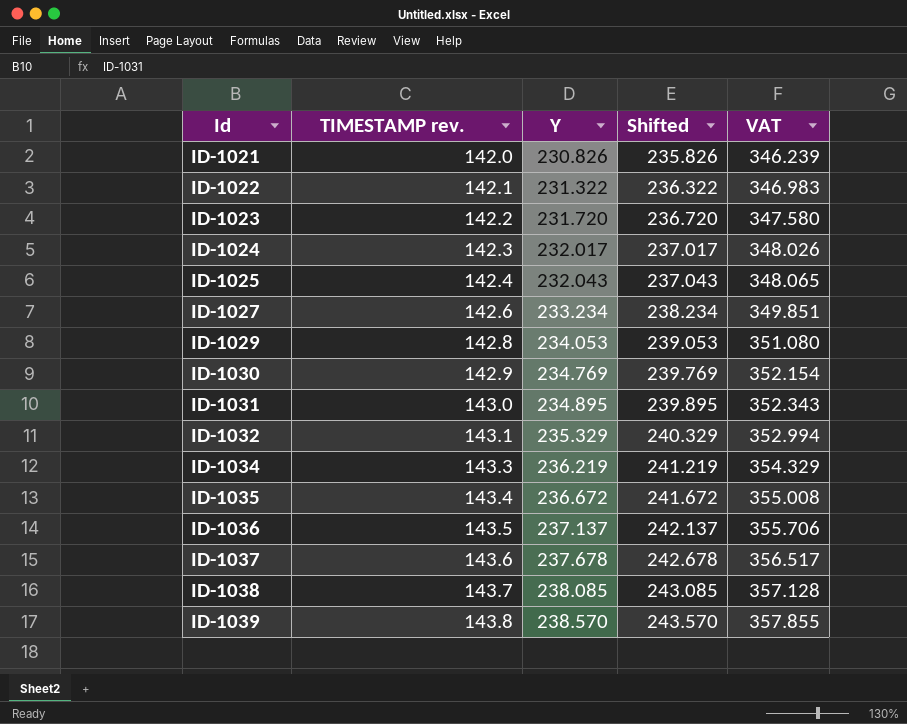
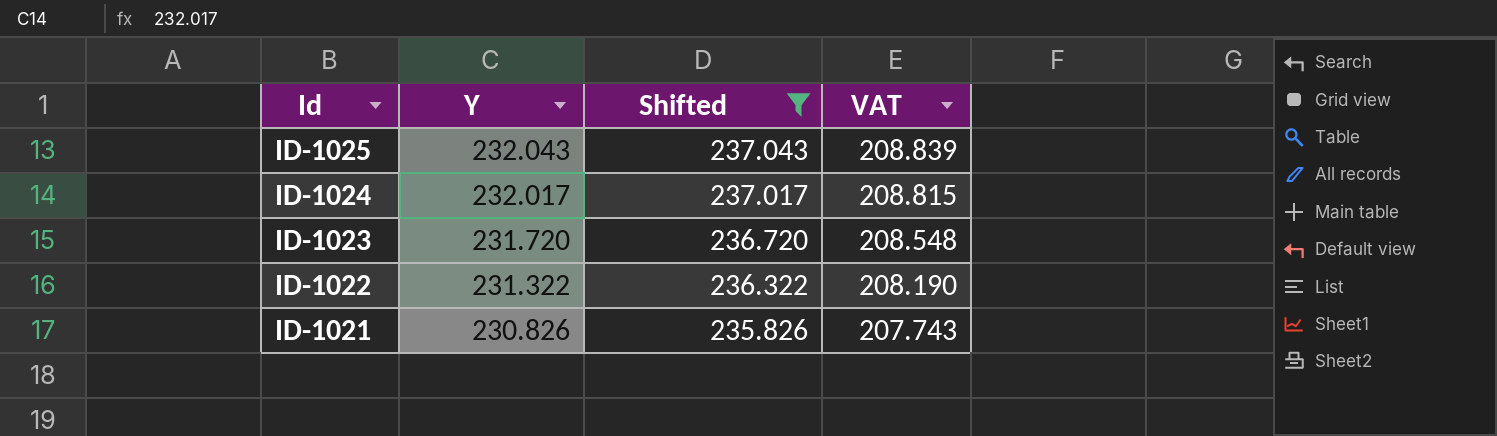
filter: none -> Shifted <= 237.043
row order: Id ascending -> Id descending
column TIMESTAMP rev. | position: 2 -> none
column VAT | formula: [Y] * 1.5 -> [Y] * 0.9

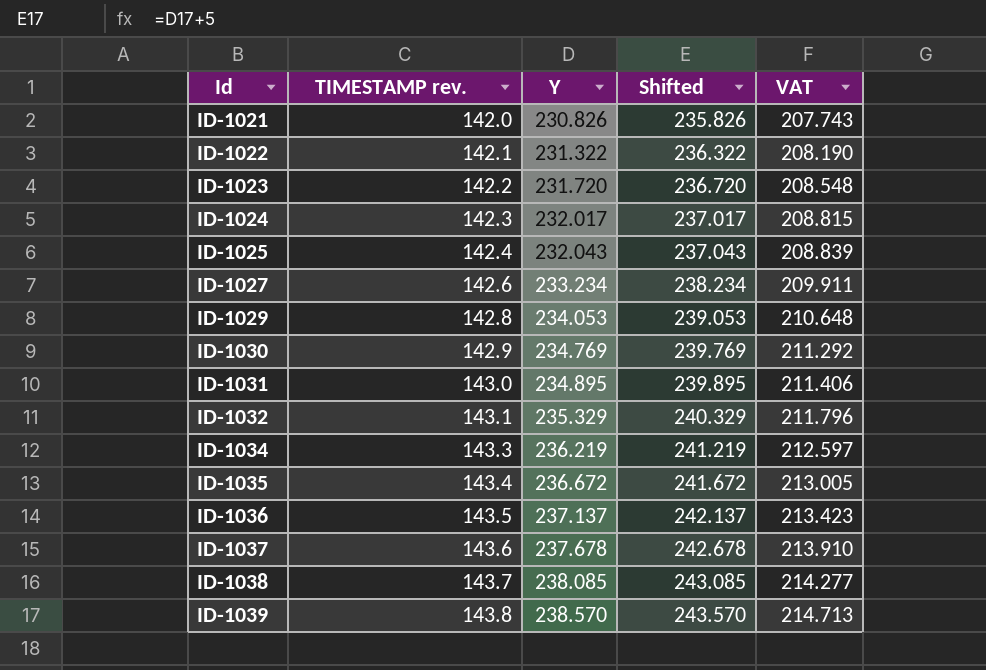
filter: Shifted <= 237.043 -> none
row order: Id descending -> Id ascending
column TIMESTAMP rev. | position: none -> 2

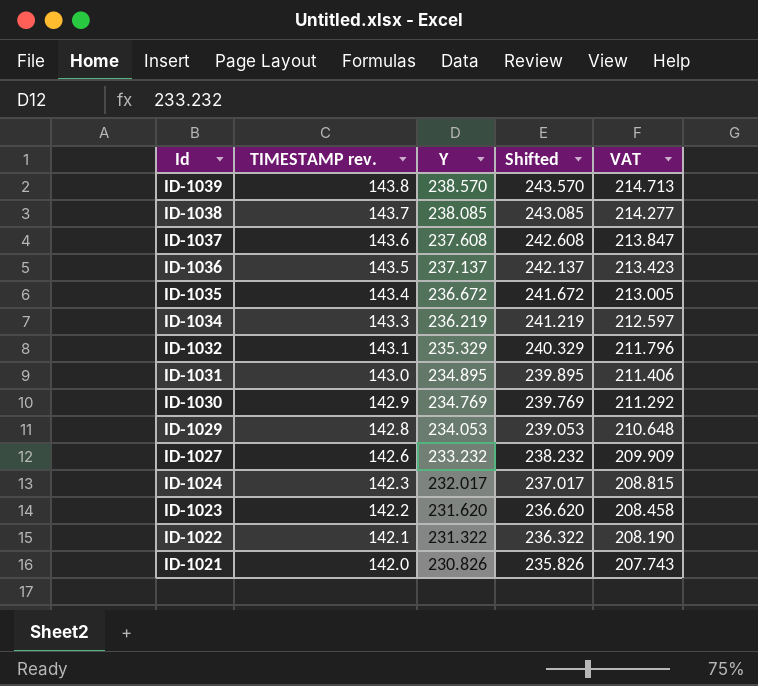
row order: Id ascending -> Id descending
row ID-1025: 142.4 | 232.043 | 237.043 | 208.839 -> none
ID-1037 | Y: 237.678 -> 237.608
ID-1037 | Shifted: 242.678 -> 242.608
ID-1037 | VAT: 213.910 -> 213.847
ID-1027 | Y: 233.234 -> 233.232
ID-1027 | Shifted: 238.234 -> 238.232
ID-1027 | VAT: 209.911 -> 209.909
ID-1023 | Y: 231.720 -> 231.620
ID-1023 | Shifted: 236.720 -> 236.620
ID-1023 | VAT: 208.548 -> 208.458

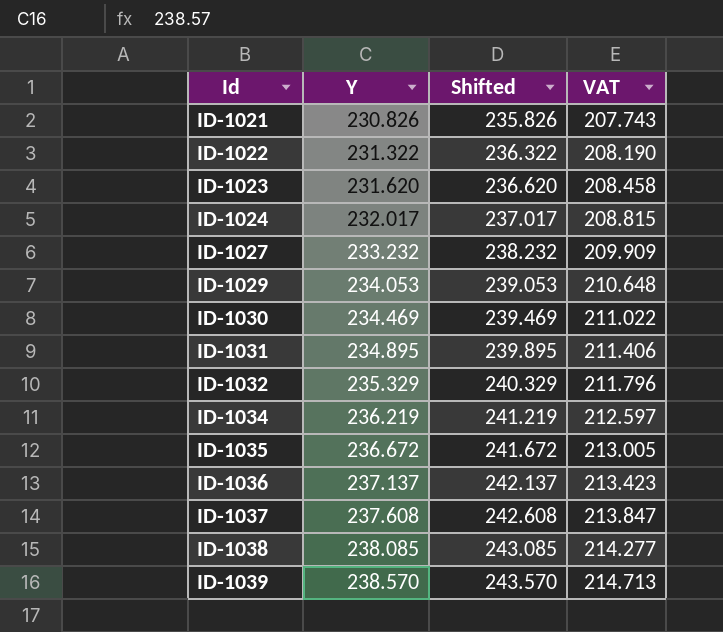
row order: Id descending -> Id ascending
column TIMESTAMP rev. | position: 2 -> none
ID-1030 | Y: 234.769 -> 234.469
ID-1030 | Shifted: 239.769 -> 239.469
ID-1030 | VAT: 211.292 -> 211.022

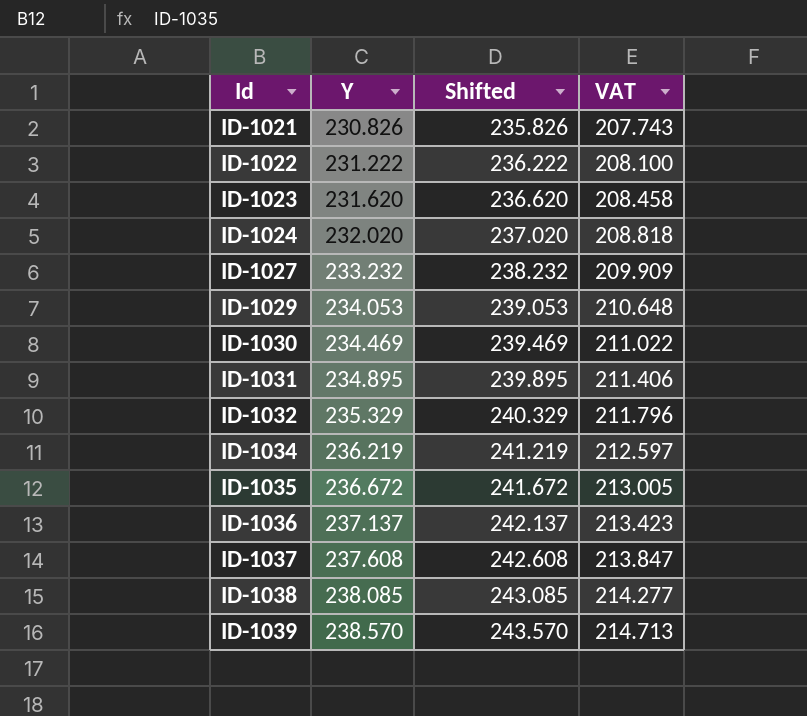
ID-1022 | Y: 231.322 -> 231.222
ID-1022 | Shifted: 236.322 -> 236.222
ID-1022 | VAT: 208.190 -> 208.100
ID-1024 | Y: 232.017 -> 232.020
ID-1024 | Shifted: 237.017 -> 237.020
ID-1024 | VAT: 208.815 -> 208.818

